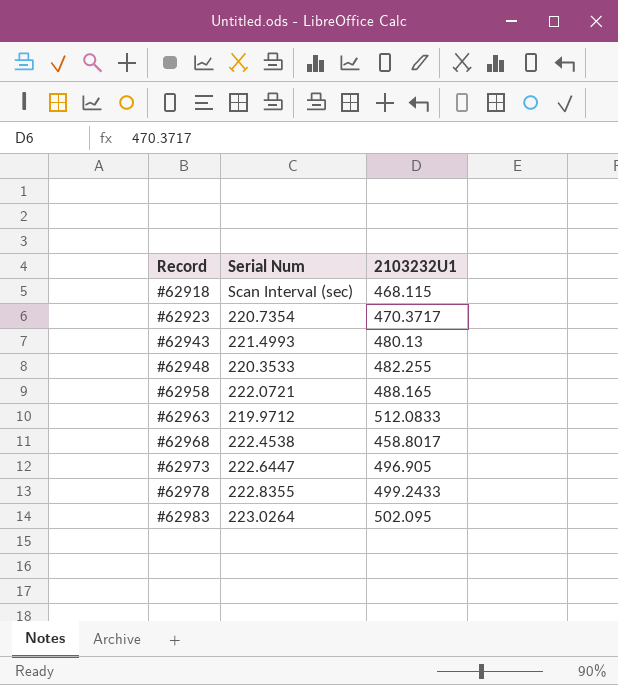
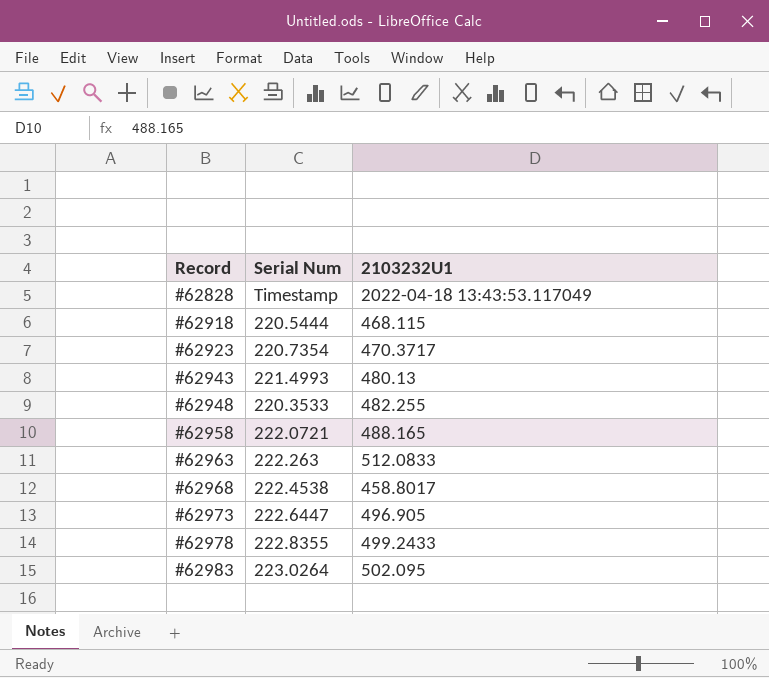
row #62828: none -> Timestamp | 2022-04-18 13:43:53.117049
#62918 | Serial Num: Scan Interval (sec) -> 220.5444
#62963 | Serial Num: 219.9712 -> 222.263

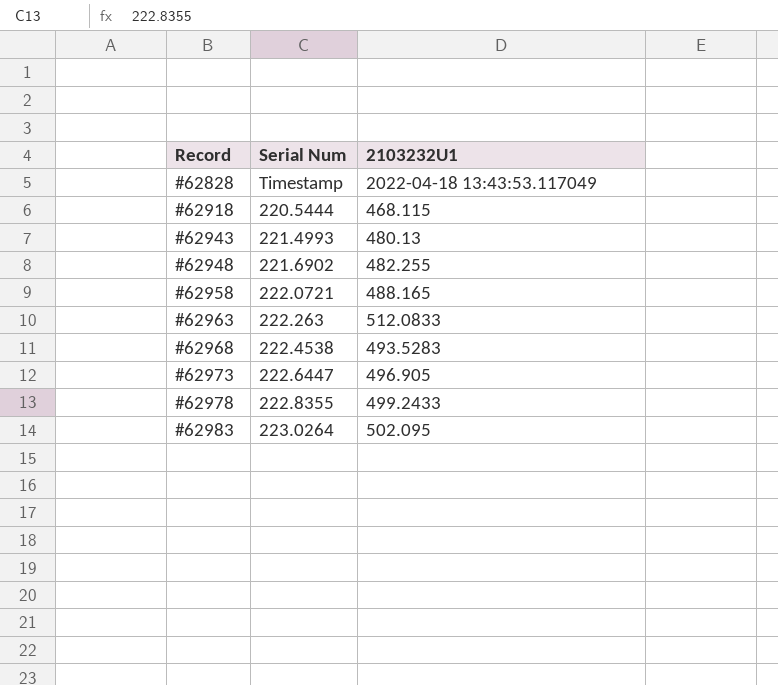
row #62923: 220.7354 | 470.3717 -> none
#62948 | Serial Num: 220.3533 -> 221.6902
#62968 | 2103232U1: 458.8017 -> 493.5283

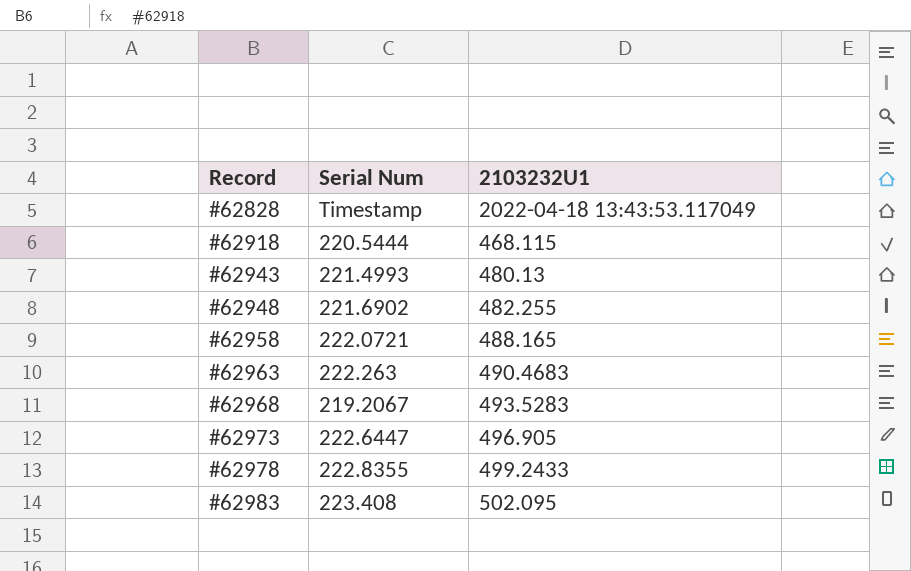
#62963 | 2103232U1: 512.0833 -> 490.4683
#62968 | Serial Num: 222.4538 -> 219.2067
#62983 | Serial Num: 223.0264 -> 223.408

